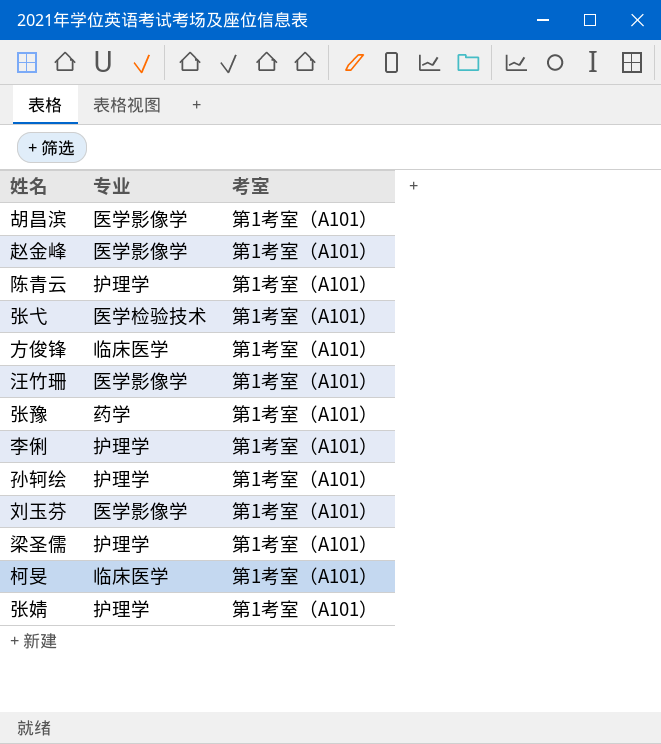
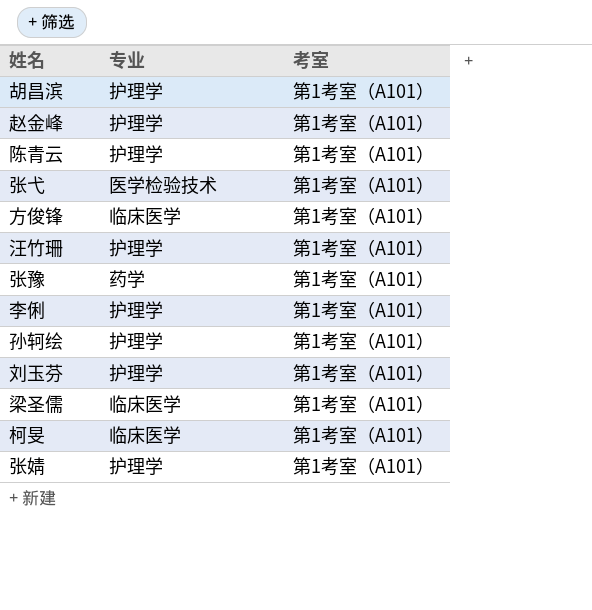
胡昌滨 | 专业: 医学影像学 -> 护理学
赵金峰 | 专业: 医学影像学 -> 护理学
汪竹珊 | 专业: 医学影像学 -> 护理学
刘玉芬 | 专业: 医学影像学 -> 护理学
梁圣儒 | 专业: 护理学 -> 临床医学

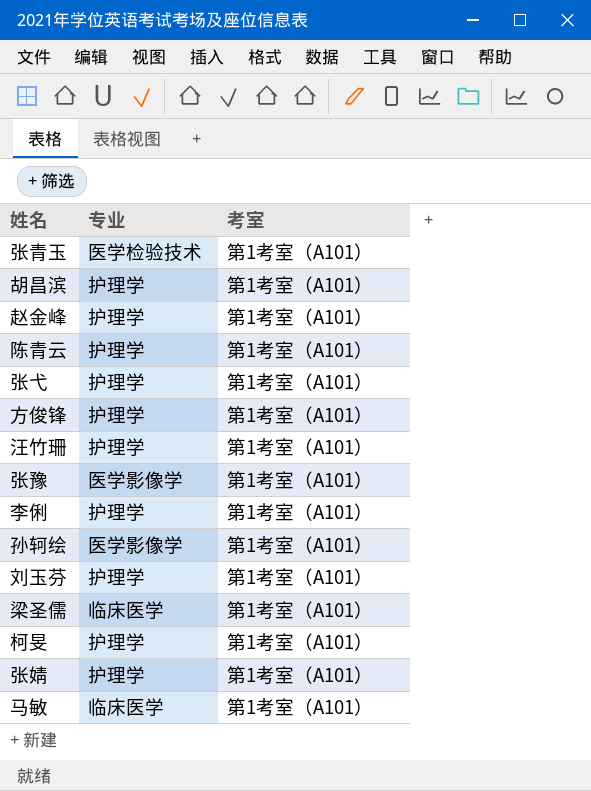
row 张青玉: none -> 医学检验技术 | 第1考室（A101）
张弋 | 专业: 医学检验技术 -> 护理学
方俊锋 | 专业: 临床医学 -> 护理学
张豫 | 专业: 药学 -> 医学影像学
孙轲绘 | 专业: 护理学 -> 医学影像学
柯旻 | 专业: 临床医学 -> 护理学
row 马敏: none -> 临床医学 | 第1考室（A101）

